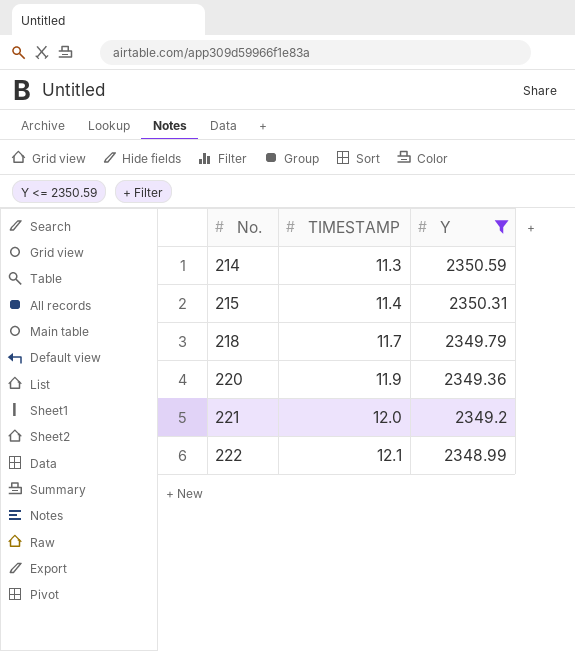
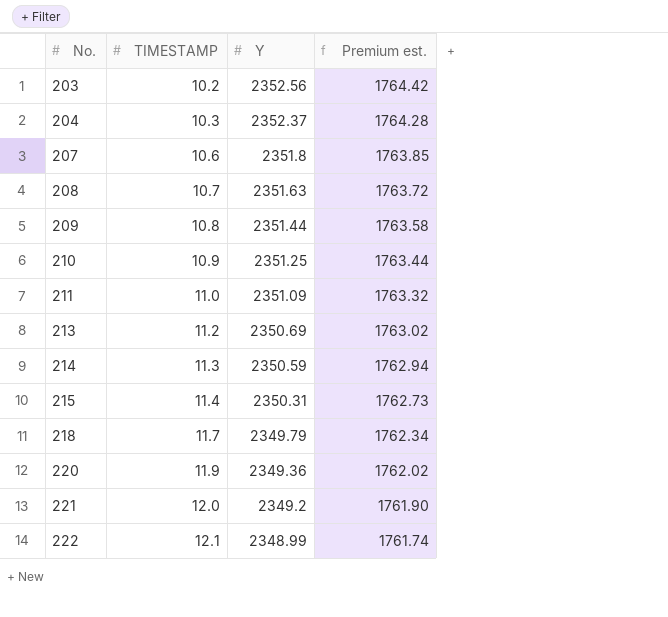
filter: Y <= 2350.59 -> none
column Premium est. | formula: none -> [Y] * 0.75

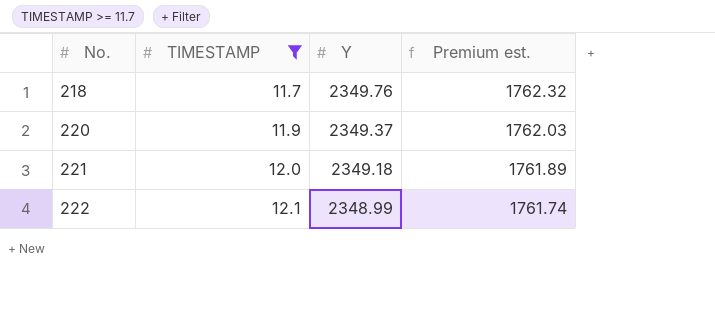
filter: none -> TIMESTAMP >= 11.7
218 | Y: 2349.79 -> 2349.76
218 | Premium est.: 1762.34 -> 1762.32
220 | Y: 2349.36 -> 2349.37
220 | Premium est.: 1762.02 -> 1762.03
221 | Y: 2349.2 -> 2349.18
221 | Premium est.: 1761.90 -> 1761.89

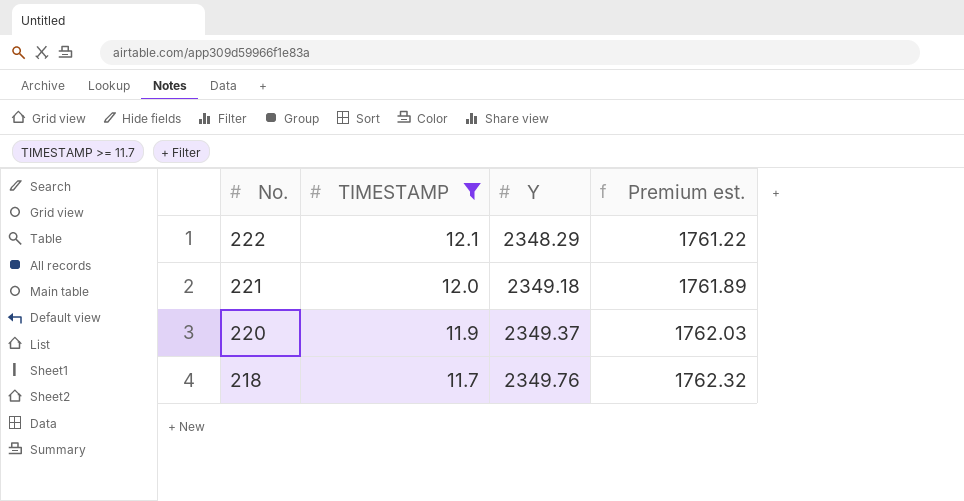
row order: No. ascending -> No. descending
222 | Y: 2348.99 -> 2348.29
222 | Premium est.: 1761.74 -> 1761.22

